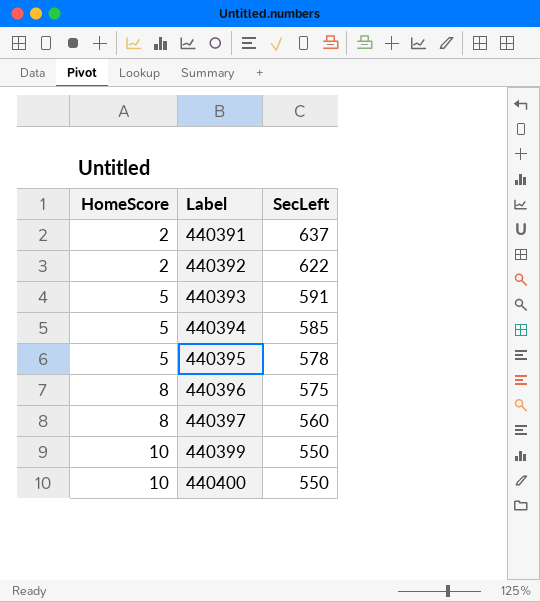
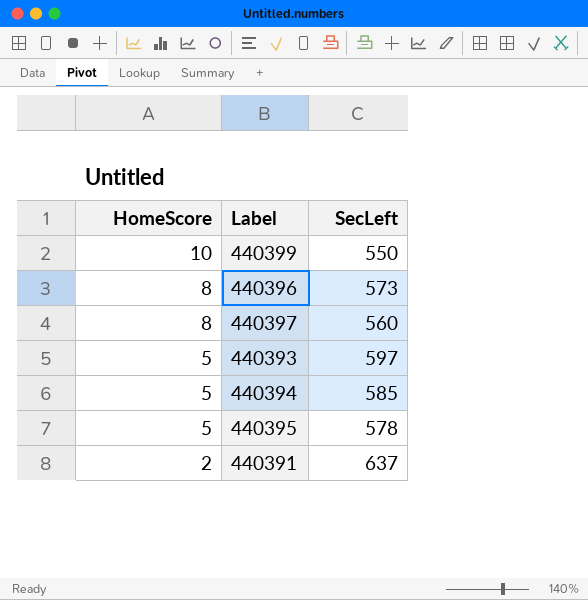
row order: HomeScore ascending -> HomeScore descending
row 440392: 2 | 622 -> none
row 440400: 10 | 550 -> none
440396 | SecLeft: 575 -> 573
440393 | SecLeft: 591 -> 597

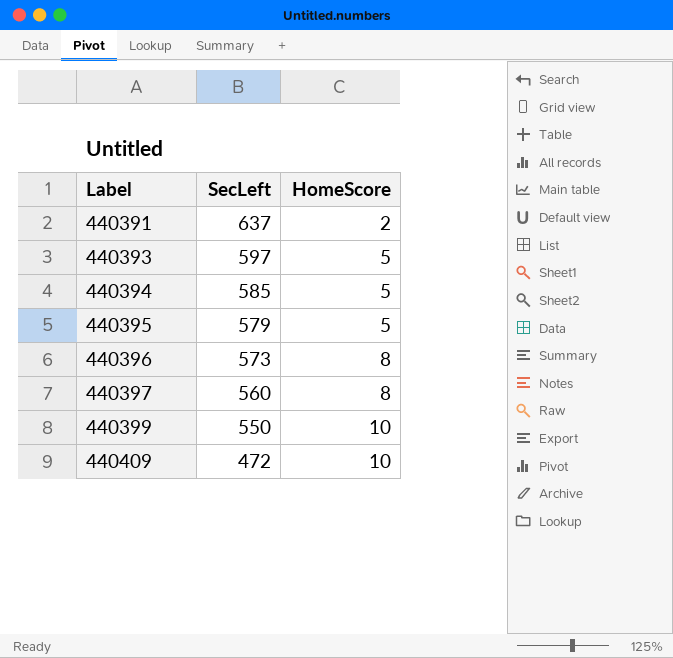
row order: HomeScore descending -> Label ascending
column HomeScore | position: 1 -> 3
440395 | SecLeft: 578 -> 579
row 440409: none -> 472 | 10

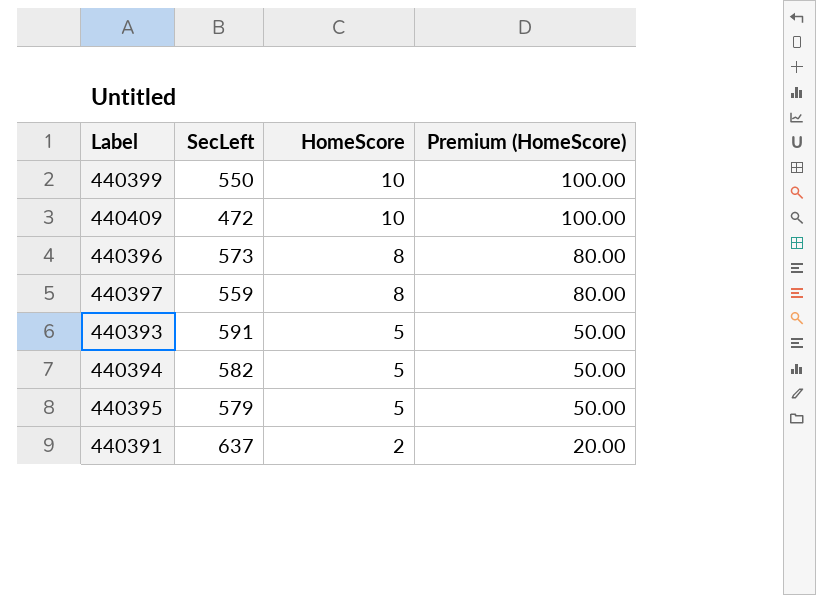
row order: Label ascending -> HomeScore descending
column Premium (HomeScore) | formula: none -> [HomeScore] * 10
440397 | SecLeft: 560 -> 559
440393 | SecLeft: 597 -> 591
440394 | SecLeft: 585 -> 582

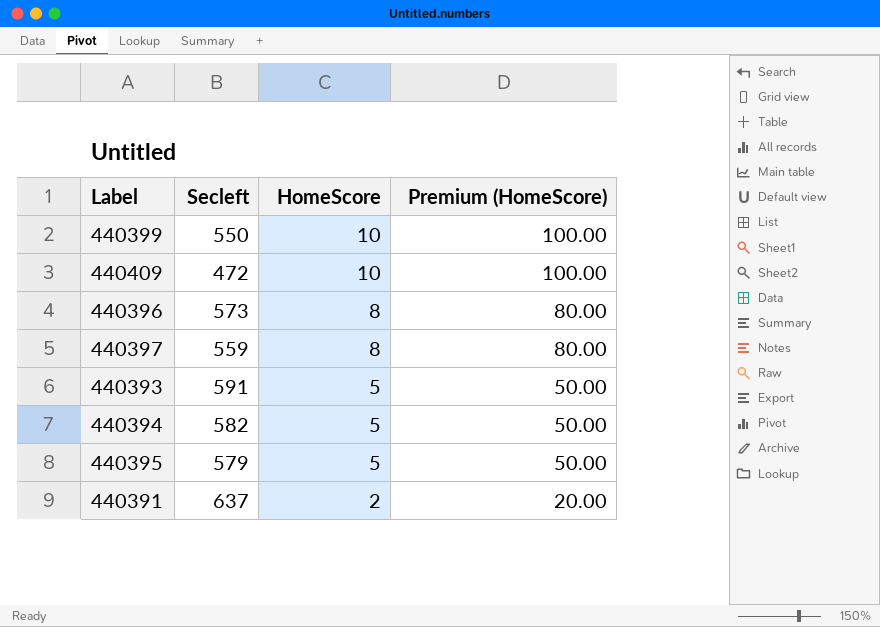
column name: SecLeft -> Secleft

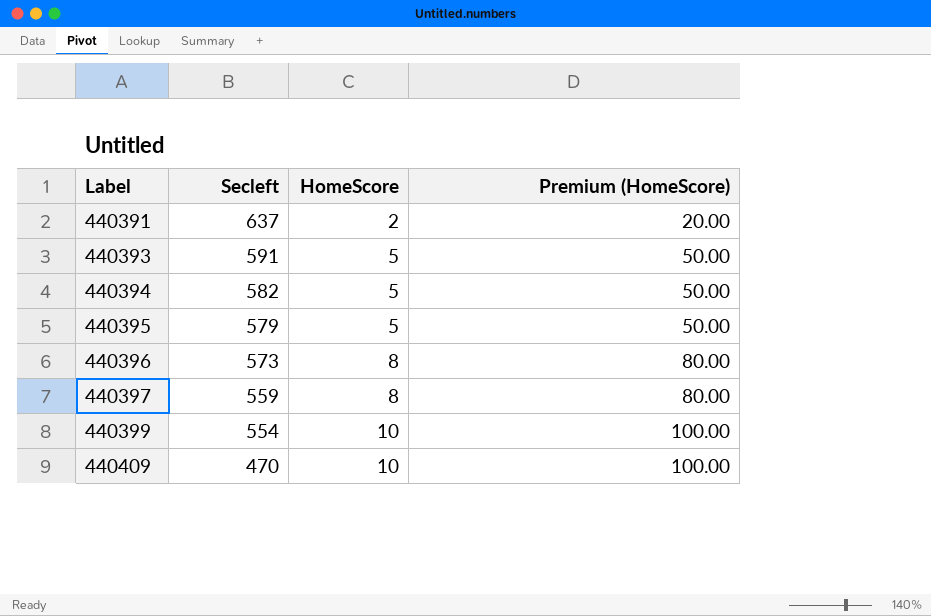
row order: HomeScore descending -> Label ascending
440399 | Secleft: 550 -> 554
440409 | Secleft: 472 -> 470

